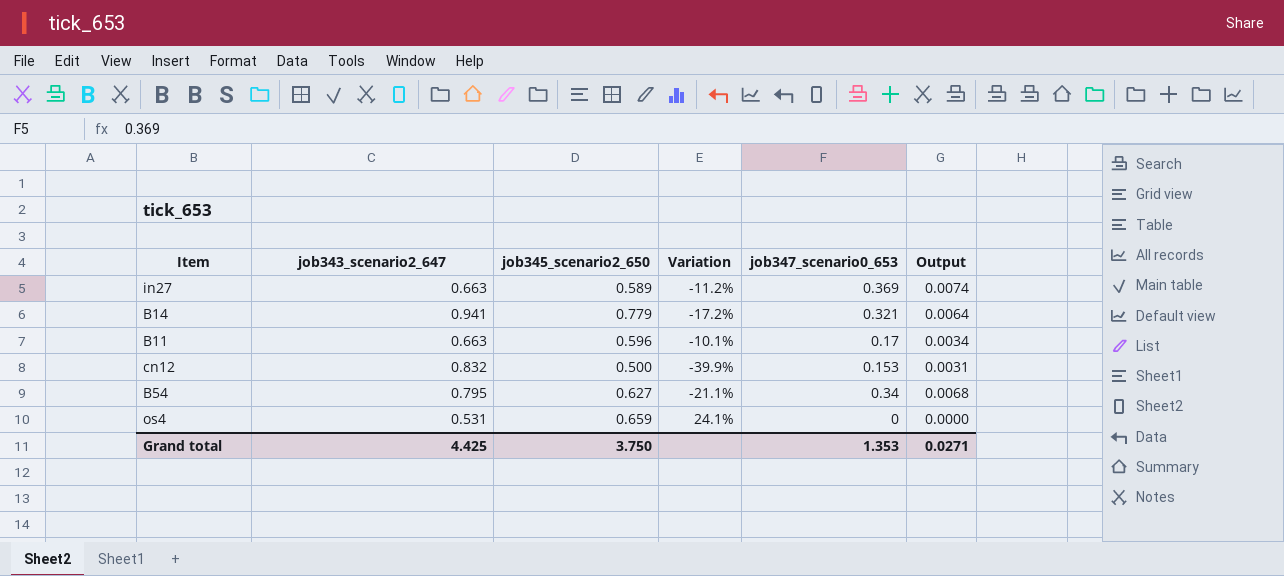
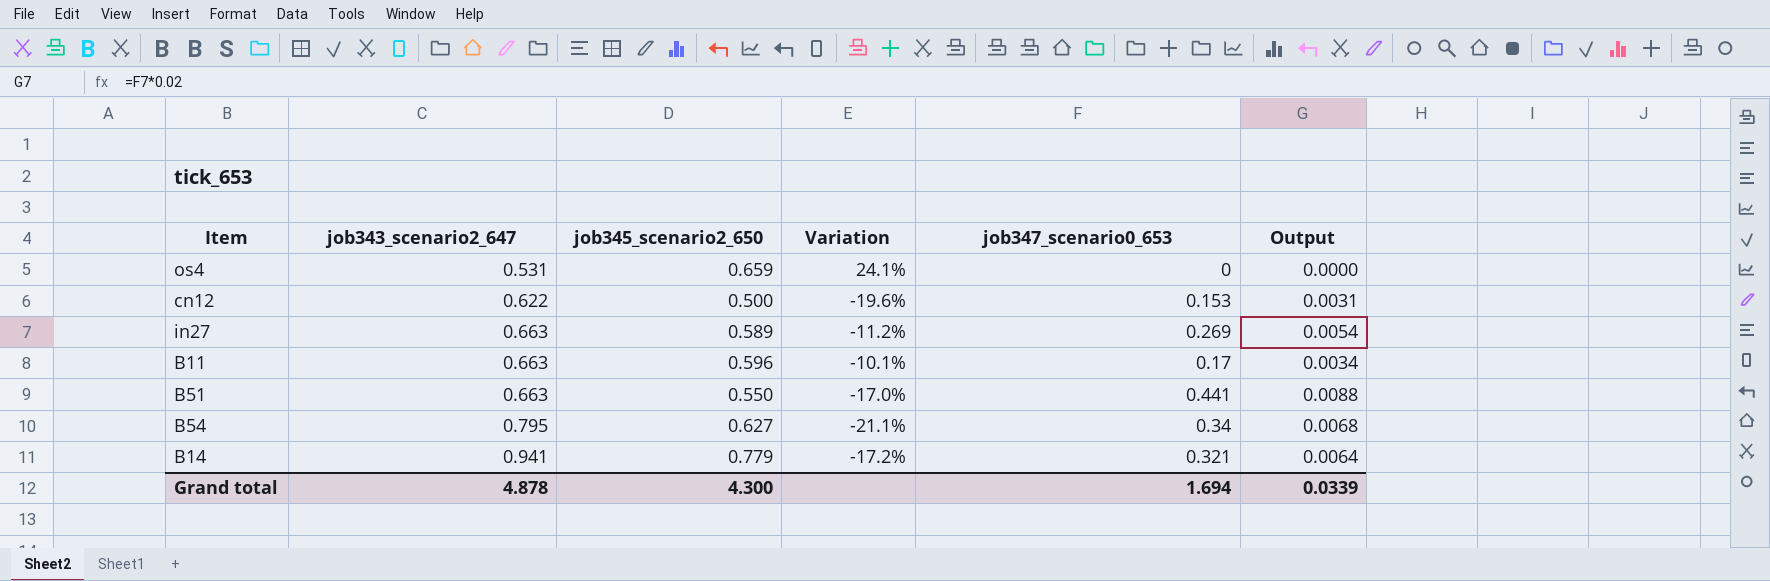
row order: none -> job343_scenario2_647 ascending
cn12 | job343_scenario2_647: 0.832 -> 0.622
cn12 | Variation: -39.9% -> -19.6%
in27 | job347_scenario0_653: 0.369 -> 0.269
in27 | Output: 0.0074 -> 0.0054
row B51: none -> 0.663 | 0.550 | -17.0% | 0.441 | 0.0088
Grand total | job343_scenario2_647: 4.425 -> 4.878
Grand total | job345_scenario2_650: 3.750 -> 4.300
Grand total | job347_scenario0_653: 1.353 -> 1.694
Grand total | Output: 0.0271 -> 0.0339

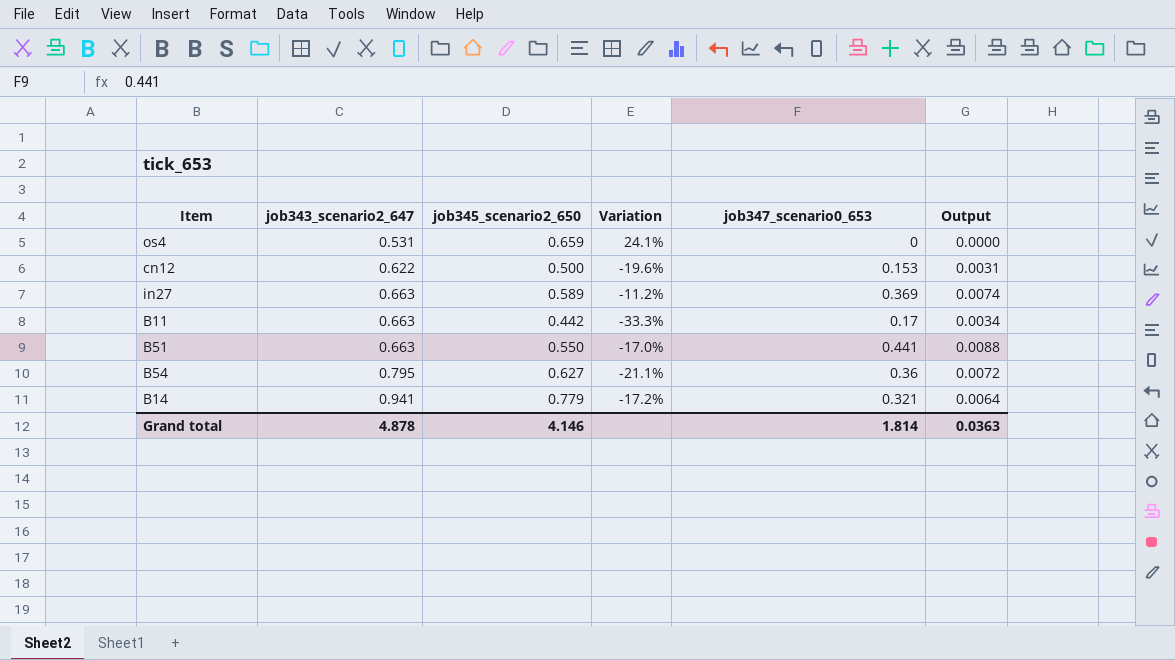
in27 | job347_scenario0_653: 0.269 -> 0.369
in27 | Output: 0.0054 -> 0.0074
B11 | job345_scenario2_650: 0.596 -> 0.442
B11 | Variation: -10.1% -> -33.3%
B54 | job347_scenario0_653: 0.34 -> 0.36
B54 | Output: 0.0068 -> 0.0072
Grand total | job345_scenario2_650: 4.300 -> 4.146
Grand total | job347_scenario0_653: 1.694 -> 1.814
Grand total | Output: 0.0339 -> 0.0363

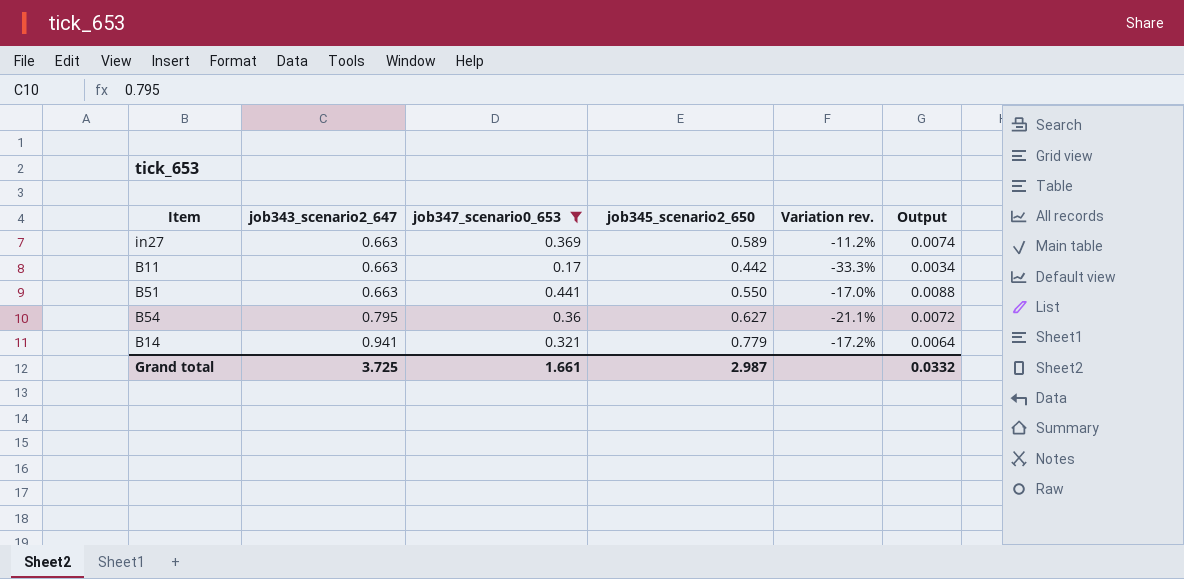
filter: none -> job347_scenario0_653 >= 0.17
column job347_scenario0_653 | position: 5 -> 3
column name: Variation -> Variation rev.
Grand total | job343_scenario2_647: 4.878 -> 3.725
Grand total | job347_scenario0_653: 1.814 -> 1.661
Grand total | job345_scenario2_650: 4.146 -> 2.987
Grand total | Output: 0.0363 -> 0.0332

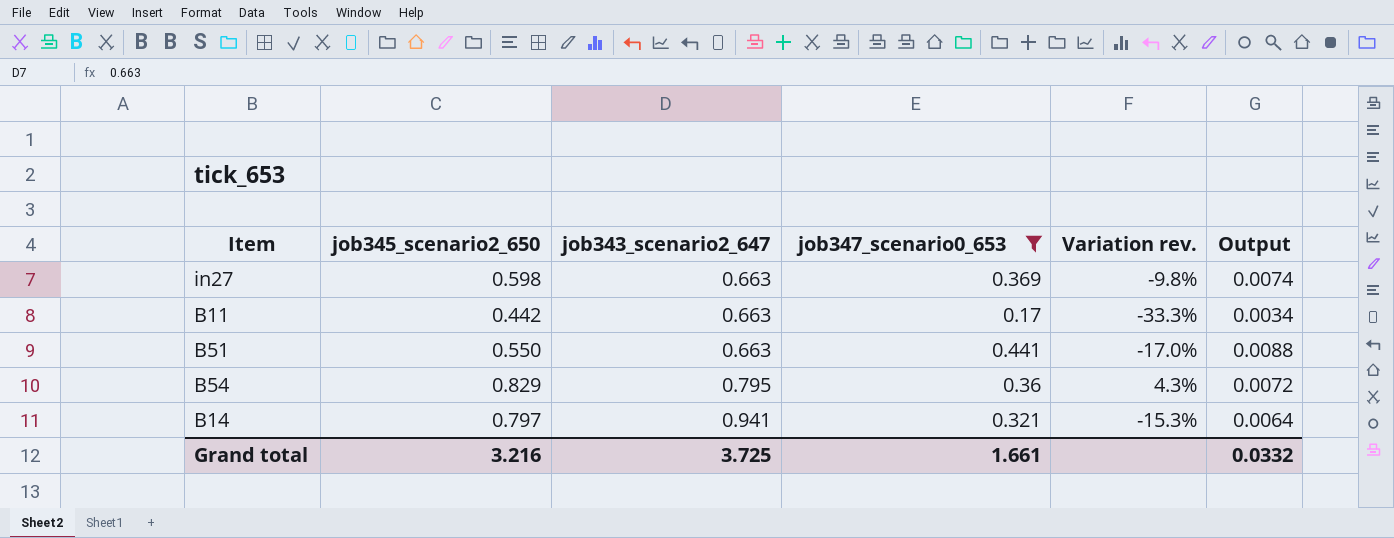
column job345_scenario2_650 | position: 4 -> 2
in27 | job345_scenario2_650: 0.589 -> 0.598
in27 | Variation rev.: -11.2% -> -9.8%
B54 | job345_scenario2_650: 0.627 -> 0.829
B54 | Variation rev.: -21.1% -> 4.3%
B14 | job345_scenario2_650: 0.779 -> 0.797
B14 | Variation rev.: -17.2% -> -15.3%
Grand total | job345_scenario2_650: 2.987 -> 3.216

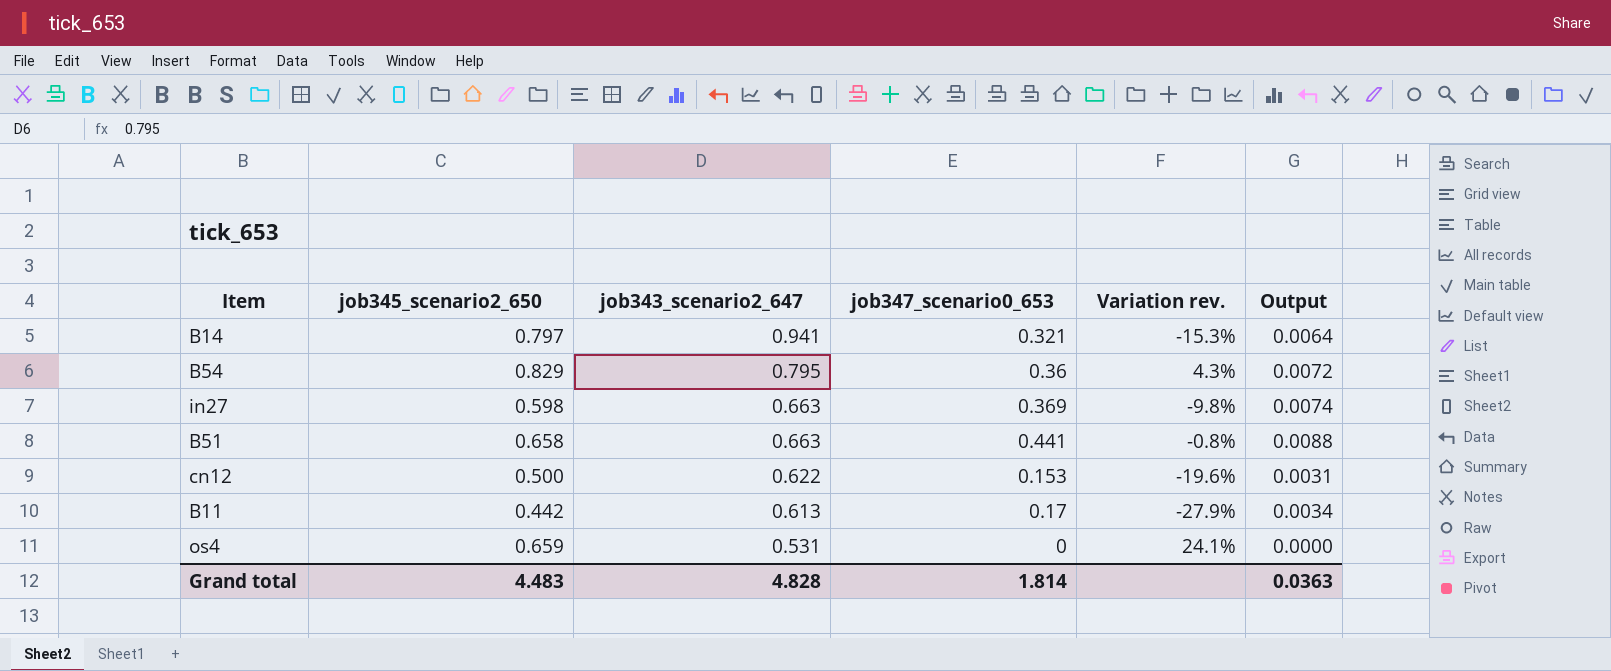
filter: job347_scenario0_653 >= 0.17 -> none
row order: job343_scenario2_647 ascending -> job343_scenario2_647 descending
B51 | job345_scenario2_650: 0.550 -> 0.658
B51 | Variation rev.: -17.0% -> -0.8%
B11 | job343_scenario2_647: 0.663 -> 0.613
B11 | Variation rev.: -33.3% -> -27.9%
Grand total | job345_scenario2_650: 3.216 -> 4.483
Grand total | job343_scenario2_647: 3.725 -> 4.828
Grand total | job347_scenario0_653: 1.661 -> 1.814
Grand total | Output: 0.0332 -> 0.0363

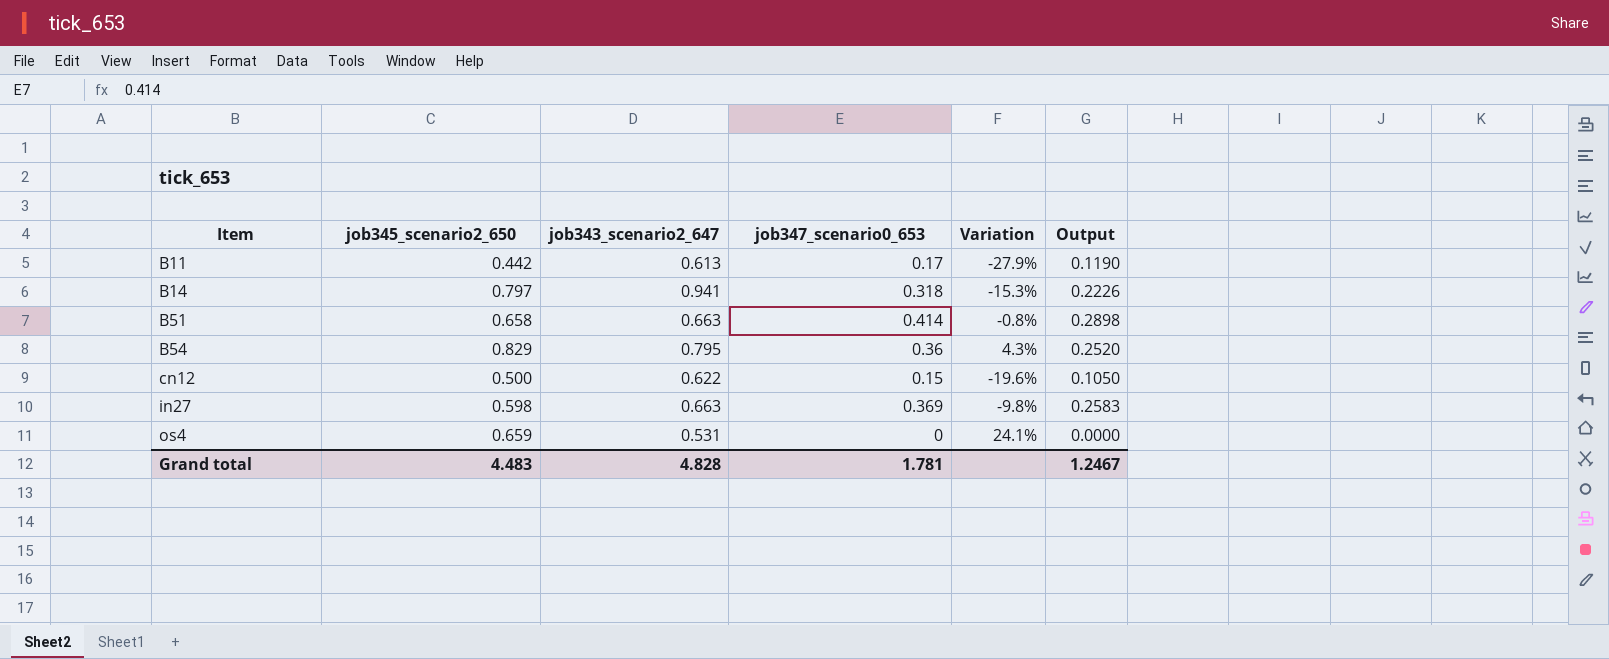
row order: job343_scenario2_647 descending -> Item ascending
column name: Variation rev. -> Variation
column Output | formula: [job347_scenario0_653] * 0.02 -> [job347_scenario0_653] * 0.7
B14 | job347_scenario0_653: 0.321 -> 0.318
B51 | job347_scenario0_653: 0.441 -> 0.414
cn12 | job347_scenario0_653: 0.153 -> 0.15
Grand total | job347_scenario0_653: 1.814 -> 1.781
Grand total | Output: 0.0363 -> 1.2467

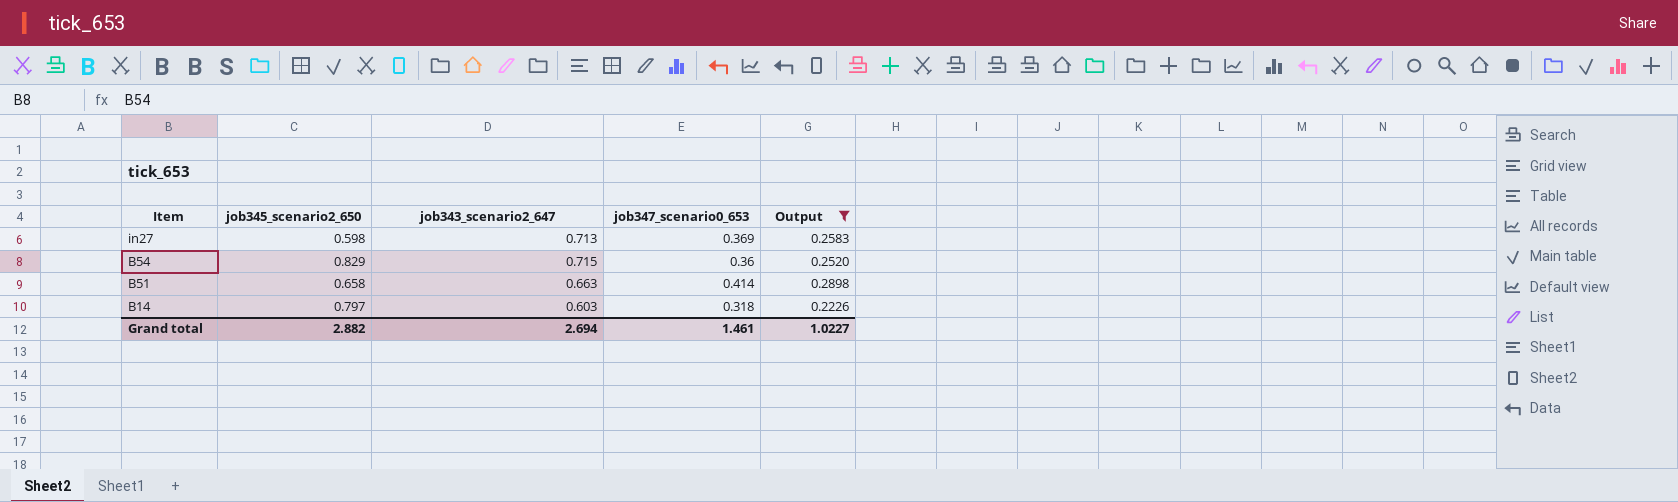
filter: none -> Output >= 0.2226
row order: Item ascending -> Item descending
column Variation | formula: ([job345_scenario2_650] - [job343_scenario2_647]) / [job343_scenario2_647] -> none
in27 | job343_scenario2_647: 0.663 -> 0.713
B54 | job343_scenario2_647: 0.795 -> 0.715
B14 | job343_scenario2_647: 0.941 -> 0.603
Grand total | job345_scenario2_650: 4.483 -> 2.882
Grand total | job343_scenario2_647: 4.828 -> 2.694
Grand total | job347_scenario0_653: 1.781 -> 1.461
Grand total | Output: 1.2467 -> 1.0227

